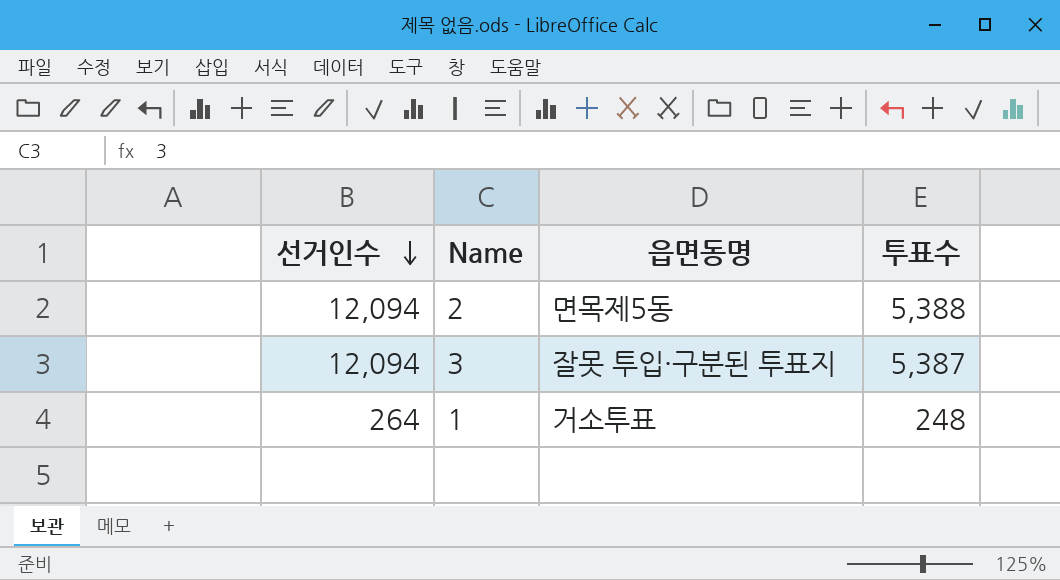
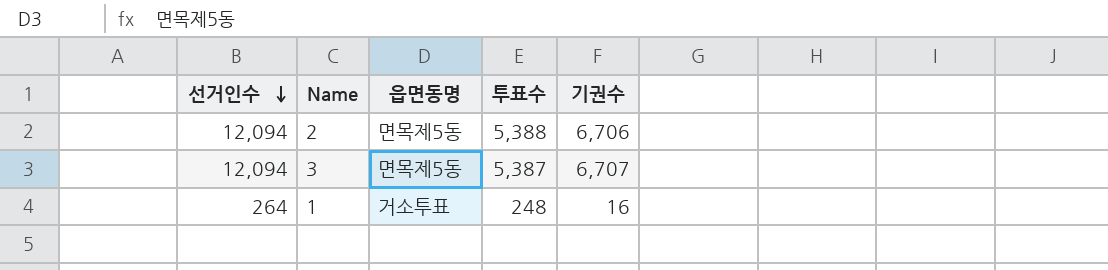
column 기권수 | formula: none -> [선거인수] - [투표수]
3 | 읍면동명: 잘못 투입·구분된 투표지 -> 면목제5동

